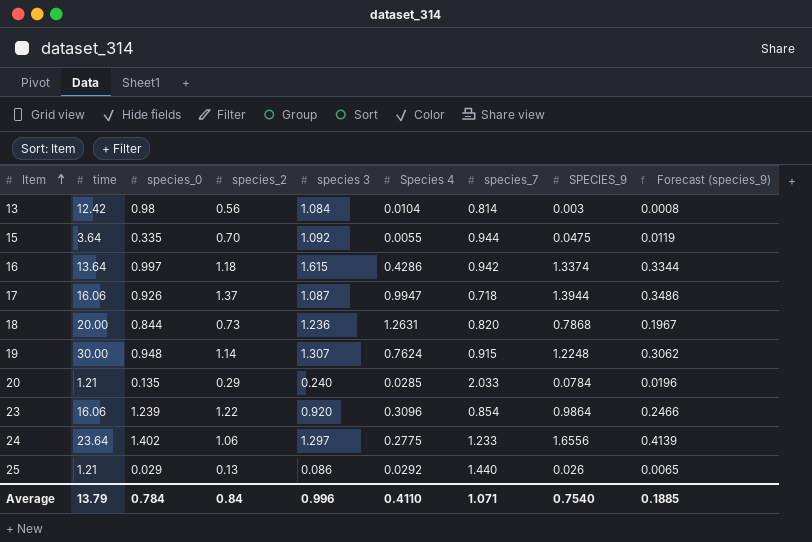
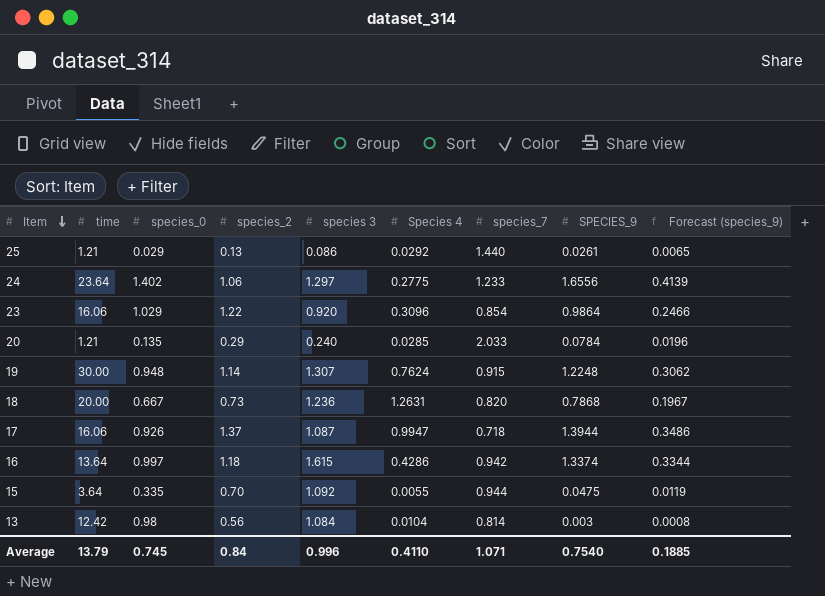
row order: Item ascending -> Item descending
25 | SPECIES_9: 0.026 -> 0.0261
23 | species_0: 1.239 -> 1.029
18 | species_0: 0.844 -> 0.667
Average | species_0: 0.784 -> 0.745

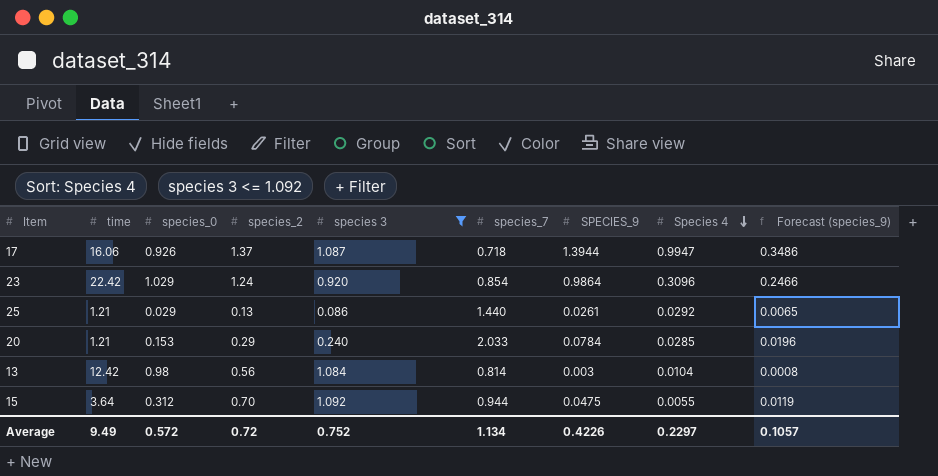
filter: none -> species 3 <= 1.092
row order: Item descending -> Species 4 descending
column Species 4 | position: 6 -> 8
23 | time: 16.06 -> 22.42
23 | species_2: 1.22 -> 1.24
20 | species_0: 0.135 -> 0.153
15 | species_0: 0.335 -> 0.312
Average | time: 13.79 -> 9.49
Average | species_0: 0.745 -> 0.572
Average | species_2: 0.84 -> 0.72
Average | species 3: 0.996 -> 0.752
Average | species_7: 1.071 -> 1.134
Average | SPECIES_9: 0.7540 -> 0.4226
Average | Species 4: 0.4110 -> 0.2297
Average | Forecast (species_9): 0.1885 -> 0.1057

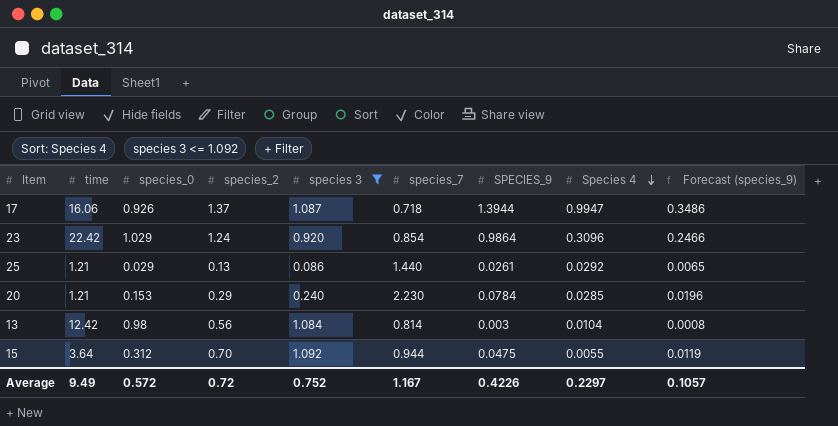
20 | species_7: 2.033 -> 2.230
Average | species_7: 1.134 -> 1.167

